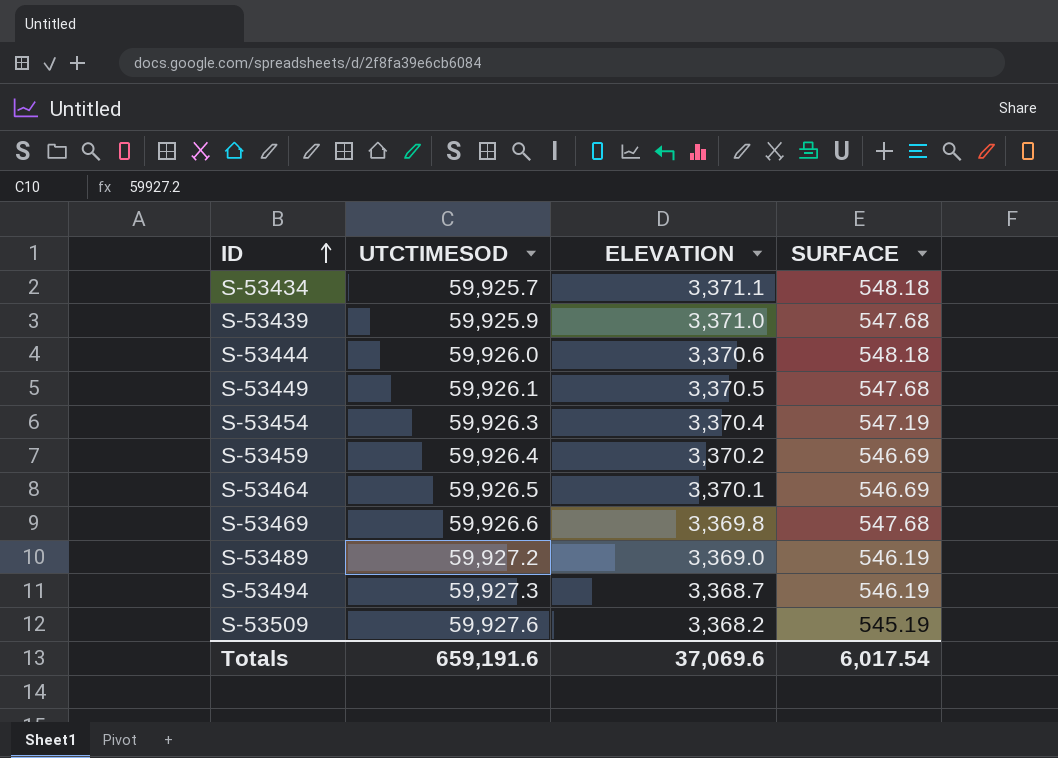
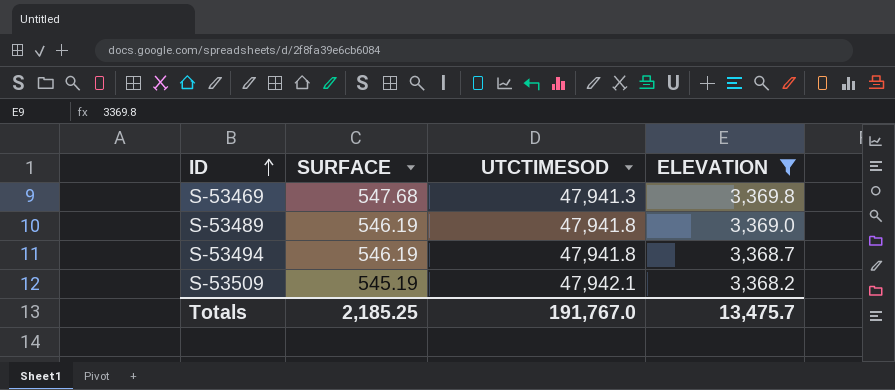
filter: none -> ELEVATION <= 3,369.8
column SURFACE | position: 4 -> 2
S-53469 | UTCTIMESOD: 59,926.6 -> 47,941.3
S-53489 | UTCTIMESOD: 59,927.2 -> 47,941.8
S-53494 | UTCTIMESOD: 59,927.3 -> 47,941.8
S-53509 | UTCTIMESOD: 59,927.6 -> 47,942.1
Totals | SURFACE: 6,017.54 -> 2,185.25
Totals | UTCTIMESOD: 659,191.6 -> 191,767.0
Totals | ELEVATION: 37,069.6 -> 13,475.7

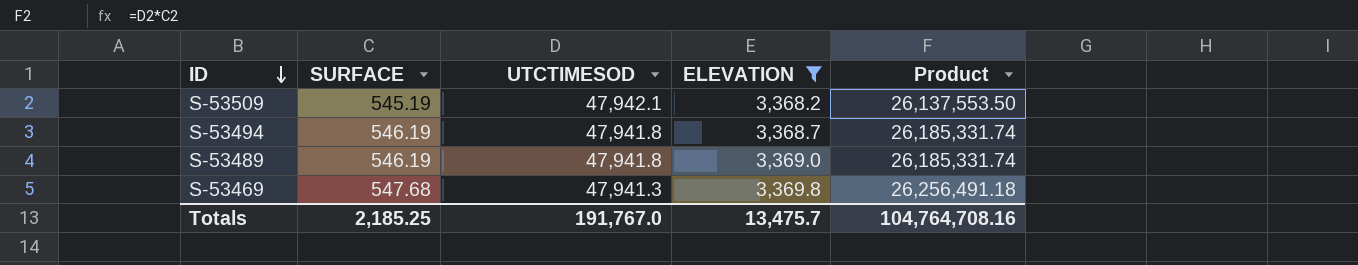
row order: ID ascending -> ID descending
column Product | formula: none -> [SURFACE] * [UTCTIMESOD]

